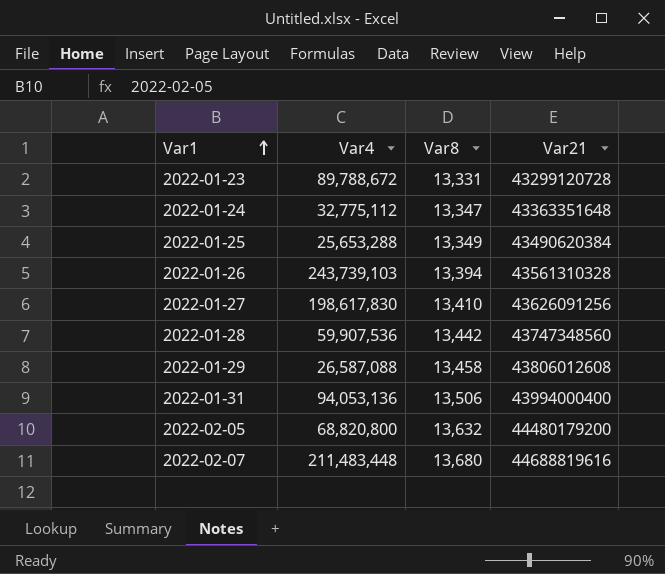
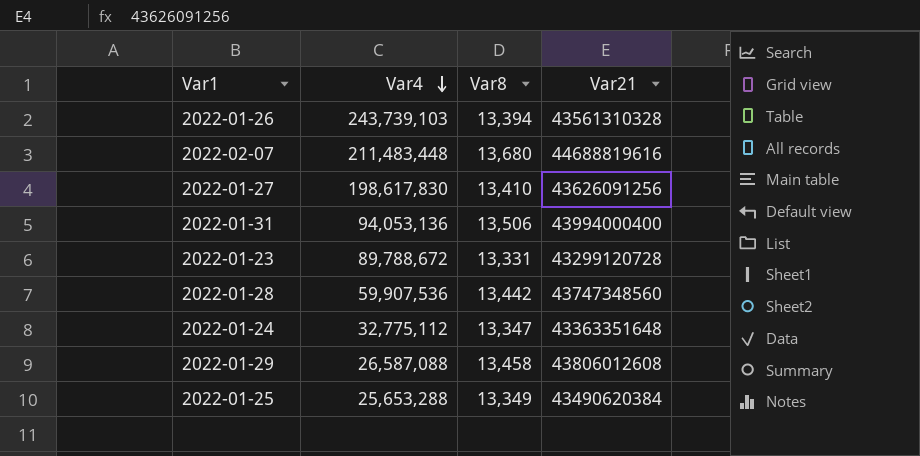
row order: Var1 ascending -> Var4 descending
row 2022-02-05: 68,820,800 | 13,632 | 44480179200 -> none

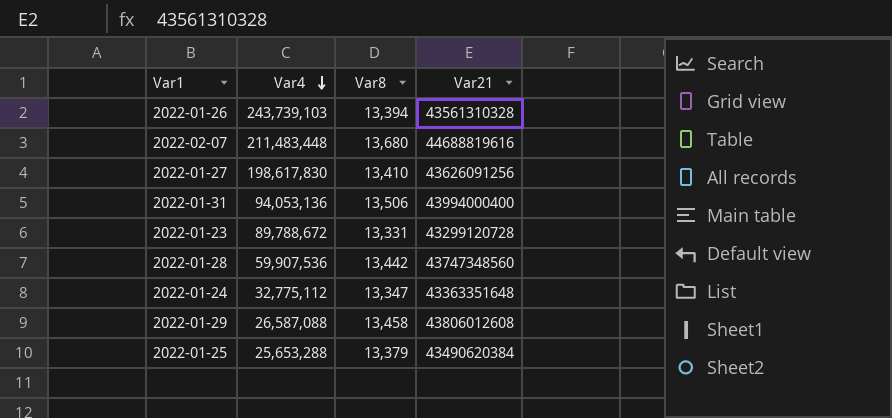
2022-01-25 | Var8: 13,349 -> 13,379

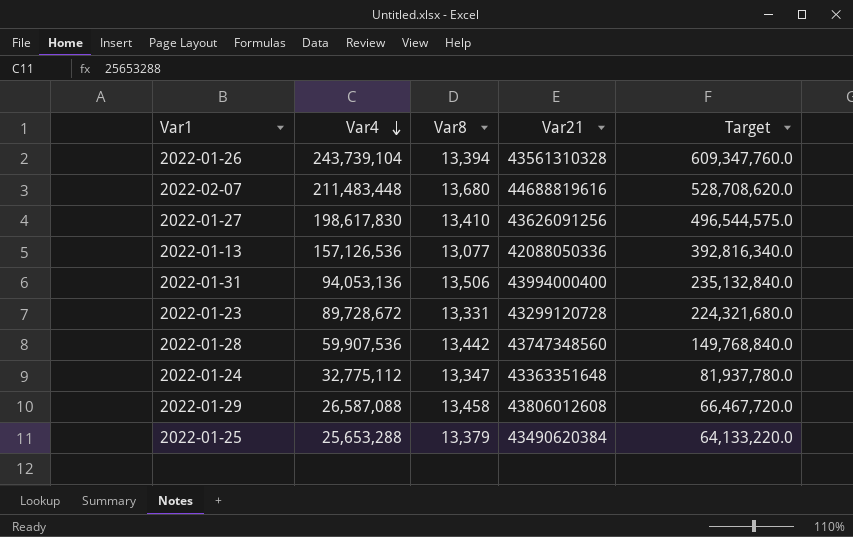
column Target | formula: none -> [Var4] * 2.5
2022-01-26 | Var4: 243,739,103 -> 243,739,104
row 2022-01-13: none -> 157,126,536 | 13,077 | 42088050336 | 392,816,340.0
2022-01-23 | Var4: 89,788,672 -> 89,728,672

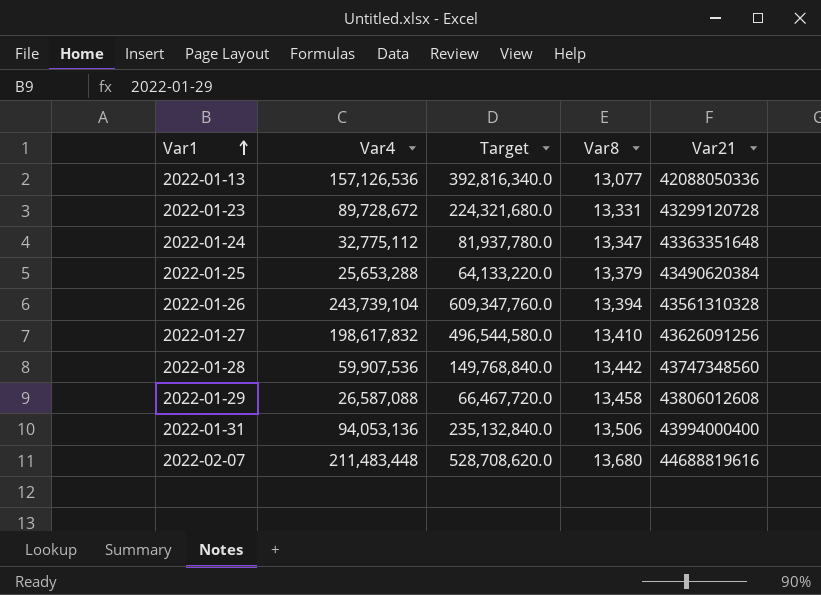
row order: Var4 descending -> Var1 ascending
column Target | position: 5 -> 3
2022-01-27 | Var4: 198,617,830 -> 198,617,832
2022-01-27 | Target: 496,544,575.0 -> 496,544,580.0

